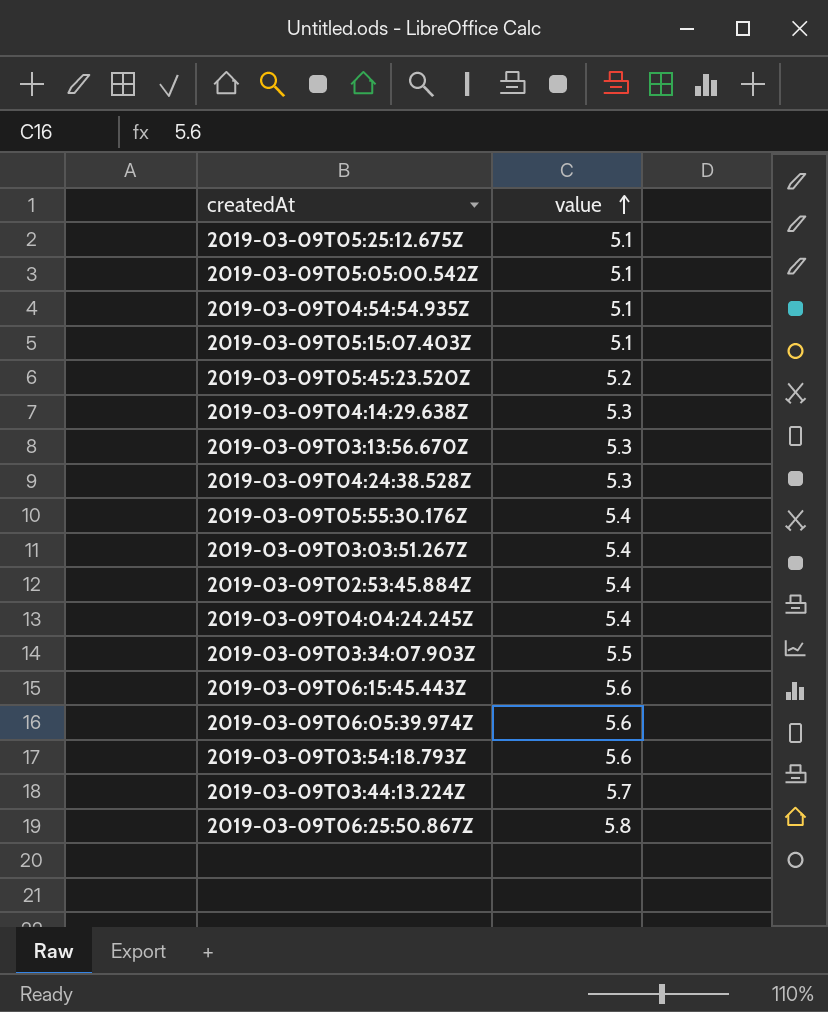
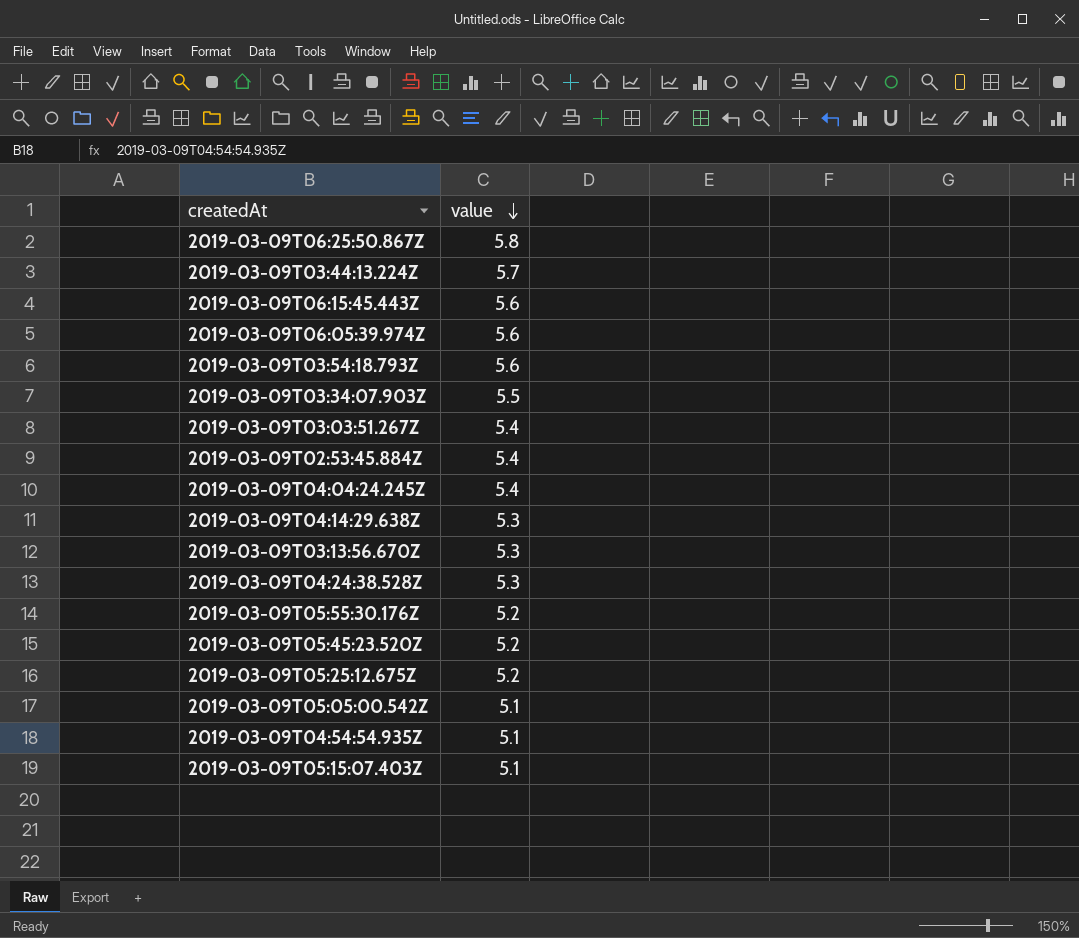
row order: value ascending -> value descending
2019-03-09T05:55:30.176Z | value: 5.4 -> 5.2
2019-03-09T05:25:12.675Z | value: 5.1 -> 5.2

